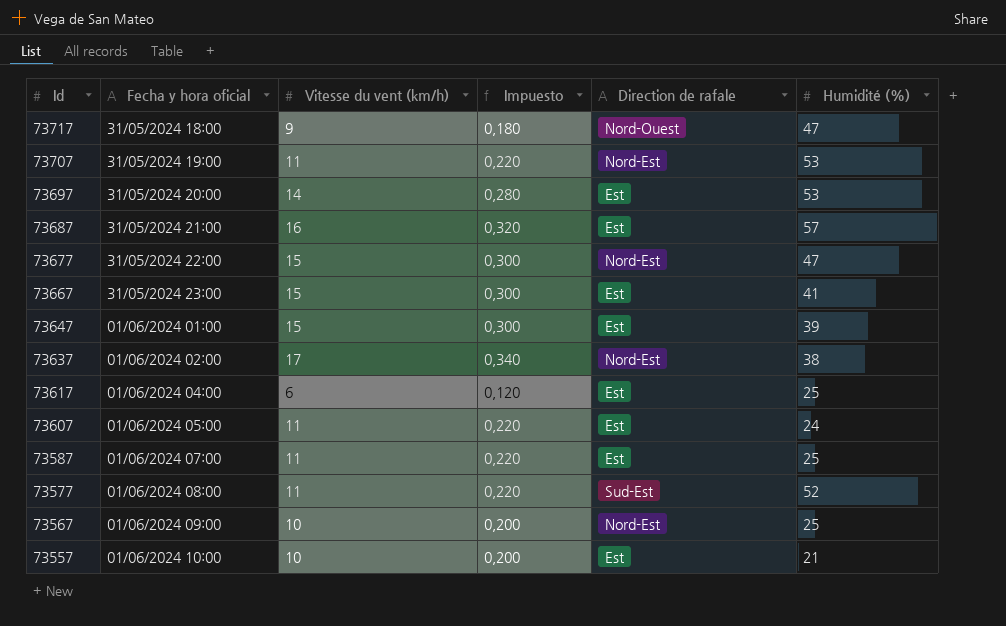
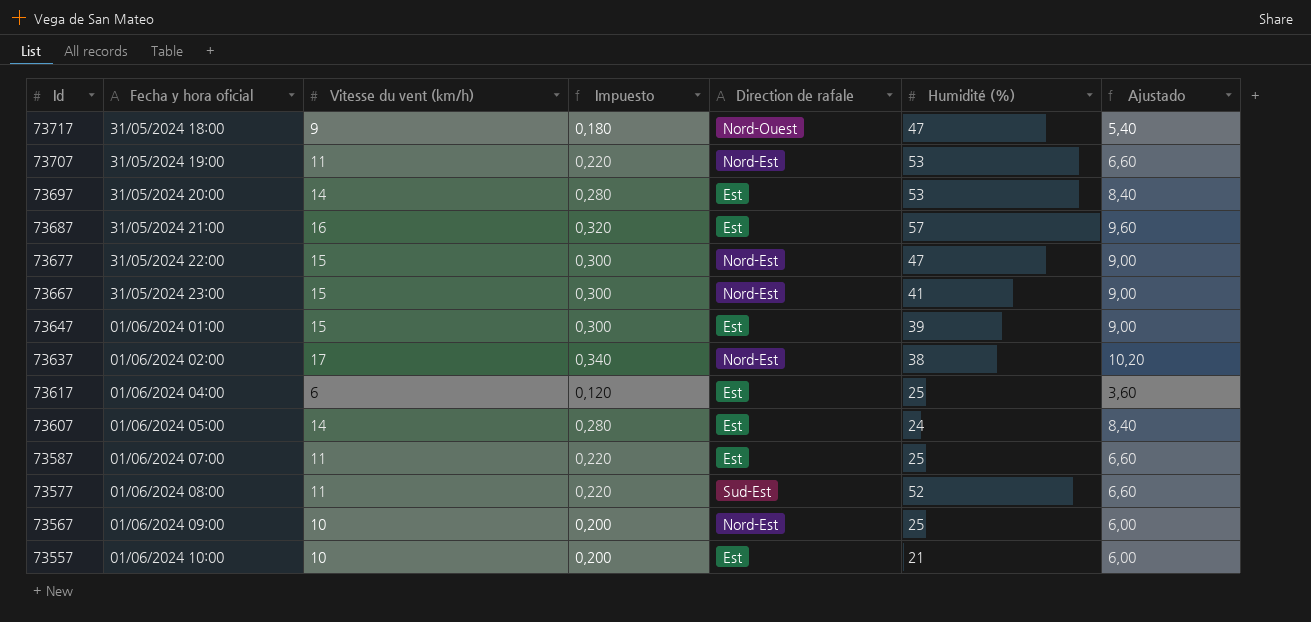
column Ajustado | formula: none -> [Vitesse du vent (km/h)] * 0,6
73667 | Direction de rafale: Est -> Nord-Est
73607 | Vitesse du vent (km/h): 11 -> 14
73607 | Impuesto: 0,220 -> 0,280

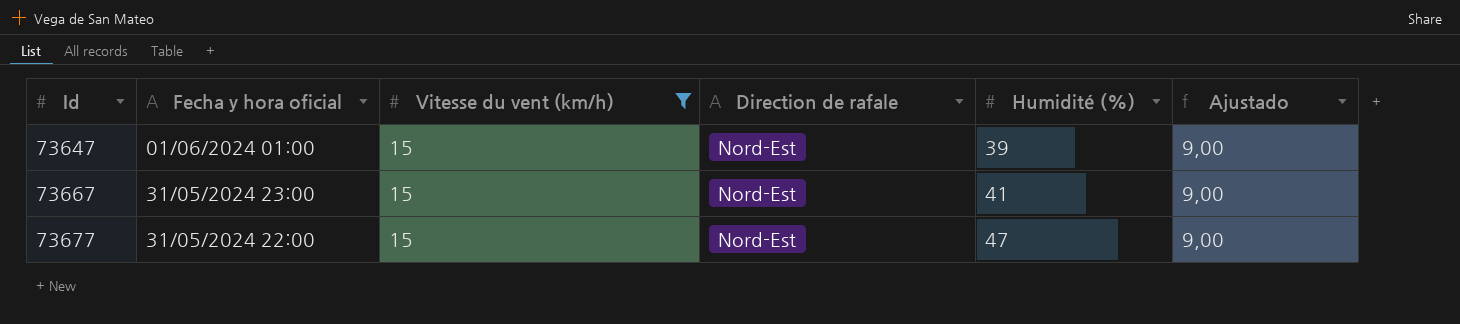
filter: none -> Vitesse du vent (km/h) = 15
row order: Id descending -> Id ascending
column Impuesto | formula: [Vitesse du vent (km/h)] * 0,02 -> none
73647 | Direction de rafale: Est -> Nord-Est

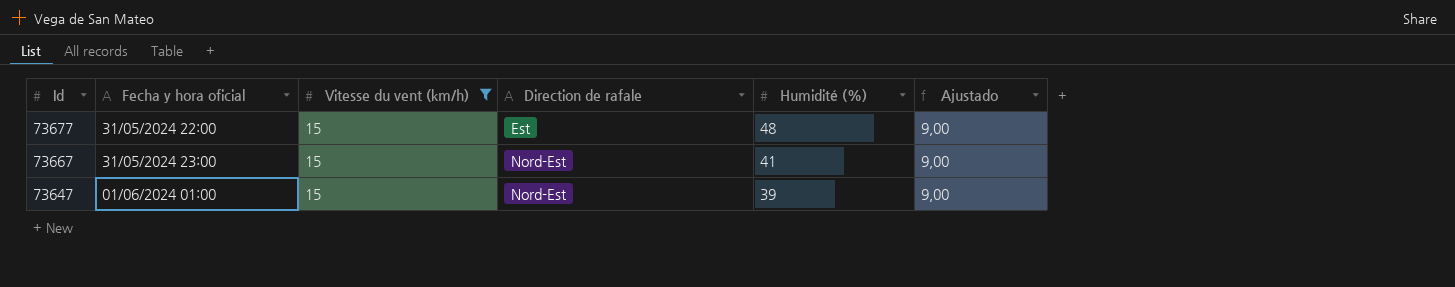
row order: Id ascending -> Id descending
73677 | Direction de rafale: Nord-Est -> Est
73677 | Humidité (%): 47 -> 48

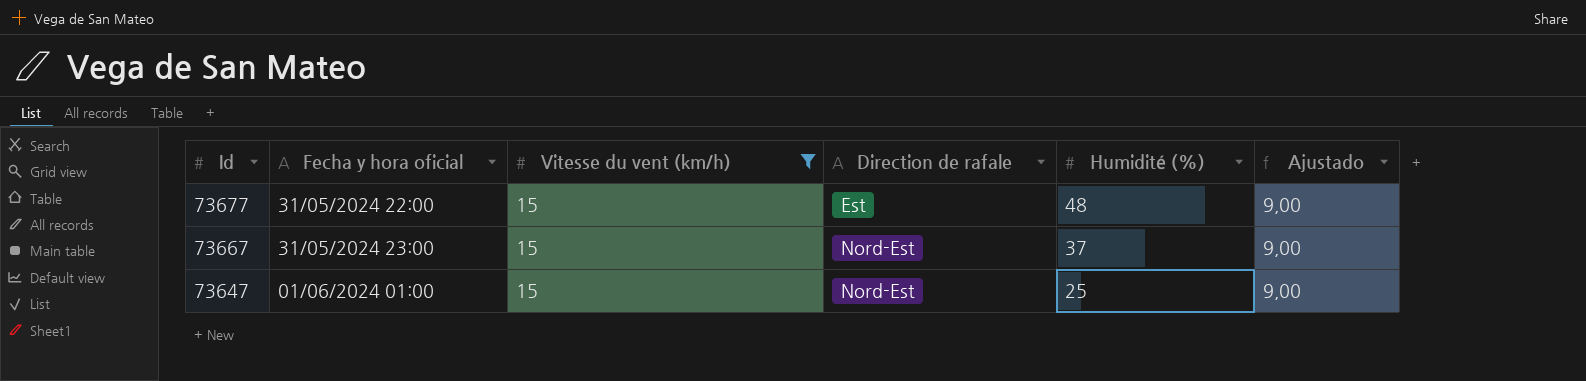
73667 | Humidité (%): 41 -> 37
73647 | Humidité (%): 39 -> 25

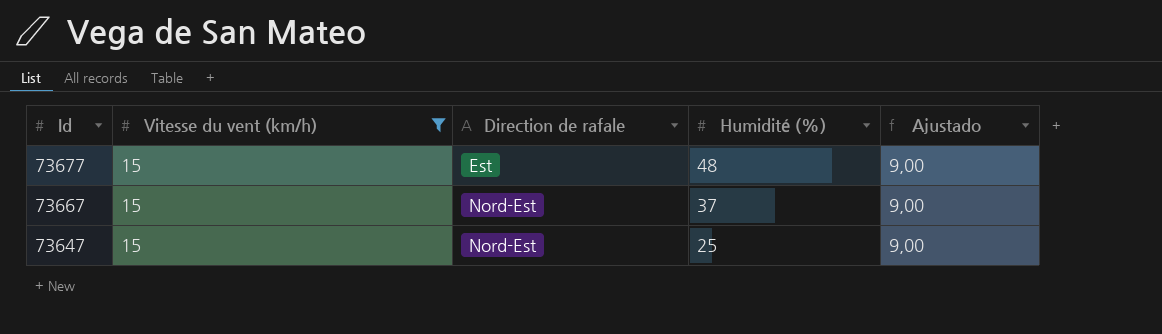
column Fecha y hora oficial | position: 2 -> none

